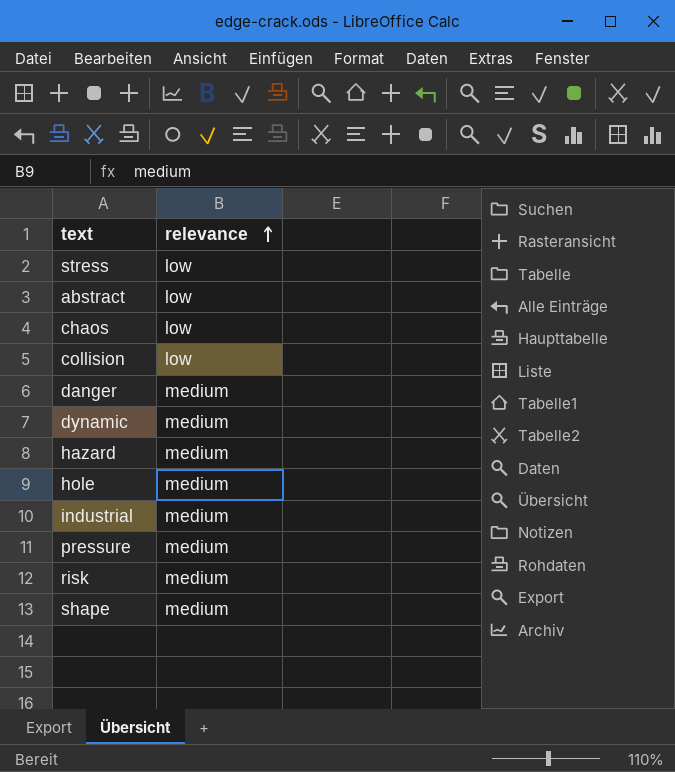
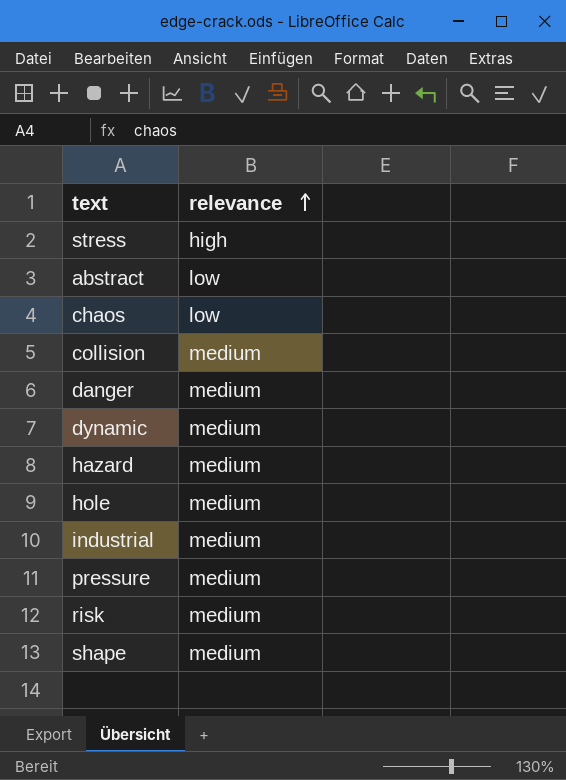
stress | relevance: low -> high
collision | relevance: low -> medium

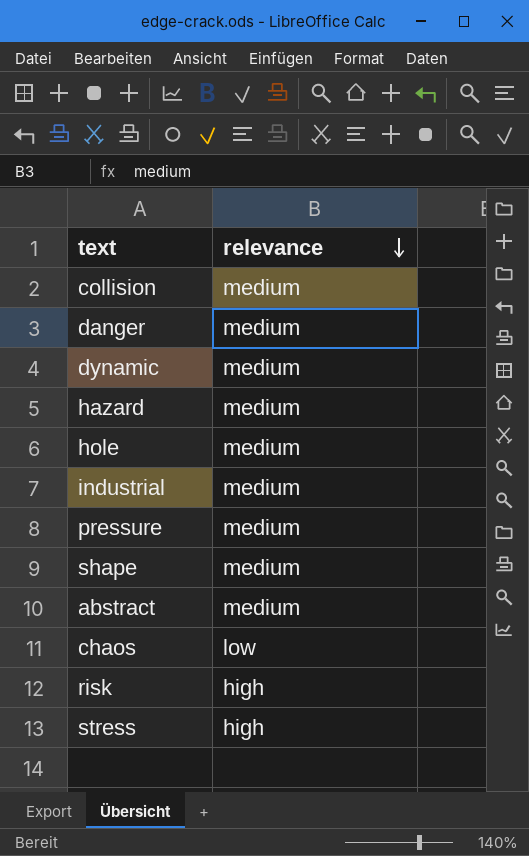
row order: relevance ascending -> relevance descending
abstract | relevance: low -> medium
risk | relevance: medium -> high

